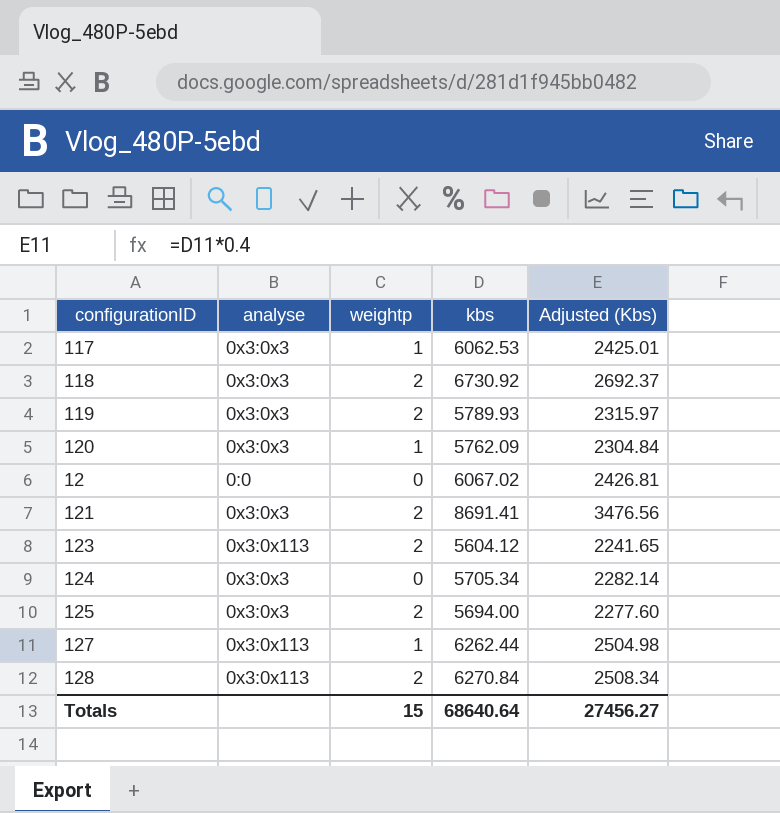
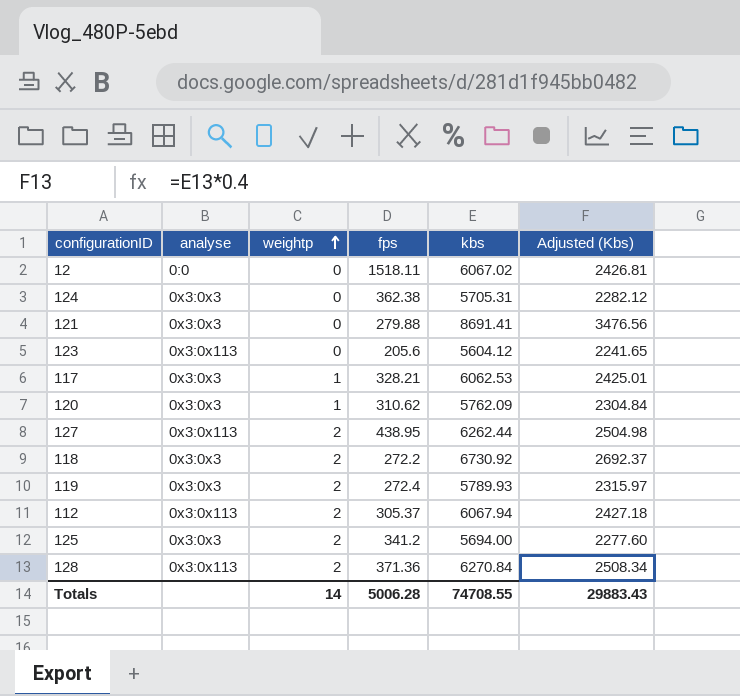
row order: none -> weightp ascending
column fps | position: none -> 4
124 | kbs: 5705.34 -> 5705.31
124 | Adjusted (Kbs): 2282.14 -> 2282.12
121 | weightp: 2 -> 0
123 | weightp: 2 -> 0
127 | weightp: 1 -> 2
row 112: none -> 0x3:0x113 | 2 | 305.37 | 6067.94 | 2427.18
Totals | weightp: 15 -> 14
Totals | kbs: 68640.64 -> 74708.55
Totals | Adjusted (Kbs): 27456.27 -> 29883.43

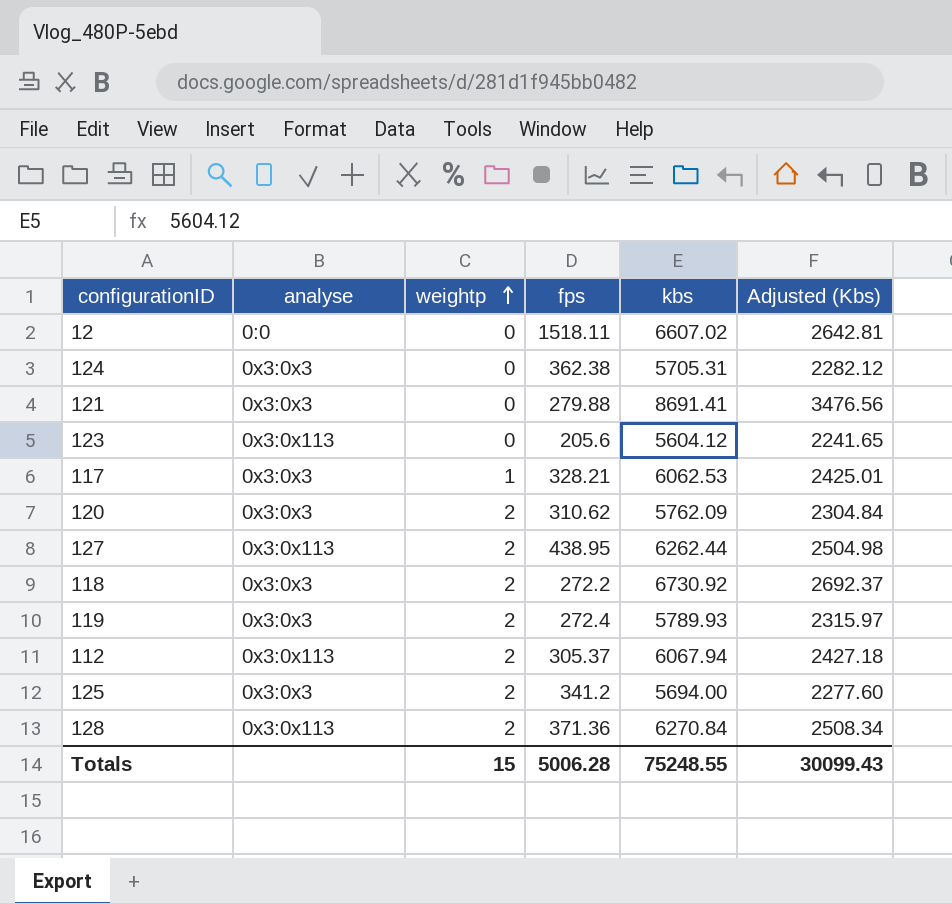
12 | kbs: 6067.02 -> 6607.02
12 | Adjusted (Kbs): 2426.81 -> 2642.81
120 | weightp: 1 -> 2
Totals | weightp: 14 -> 15
Totals | kbs: 74708.55 -> 75248.55
Totals | Adjusted (Kbs): 29883.43 -> 30099.43

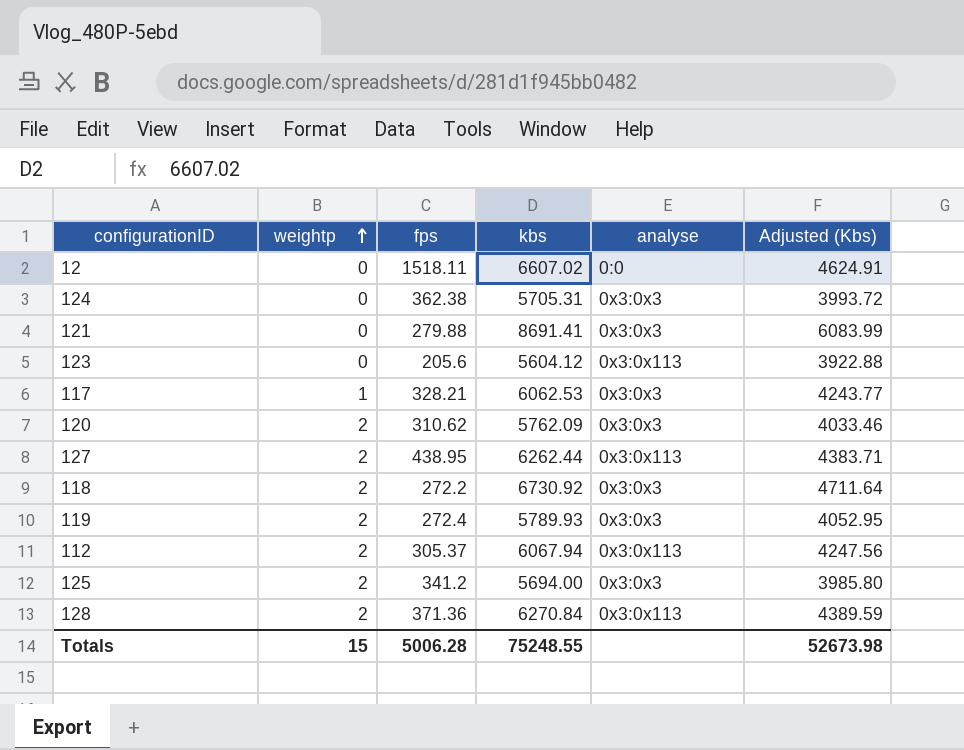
column analyse | position: 2 -> 5
column Adjusted (Kbs) | formula: [kbs] * 0.4 -> [kbs] * 0.7
Totals | Adjusted (Kbs): 30099.43 -> 52673.98

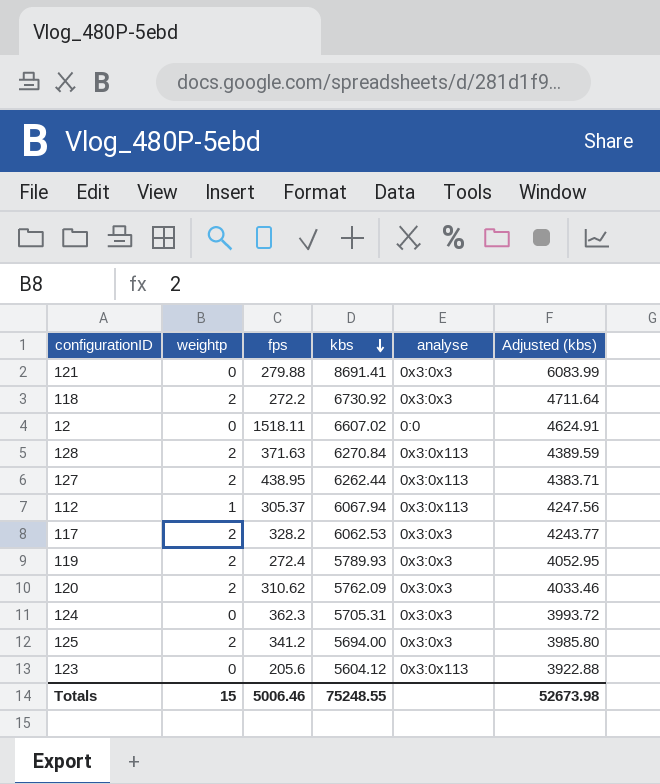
row order: weightp ascending -> kbs descending
column name: Adjusted (Kbs) -> Adjusted (kbs)
128 | fps: 371.36 -> 371.63
112 | weightp: 2 -> 1
117 | weightp: 1 -> 2
117 | fps: 328.21 -> 328.2
124 | fps: 362.38 -> 362.3
Totals | fps: 5006.28 -> 5006.46

